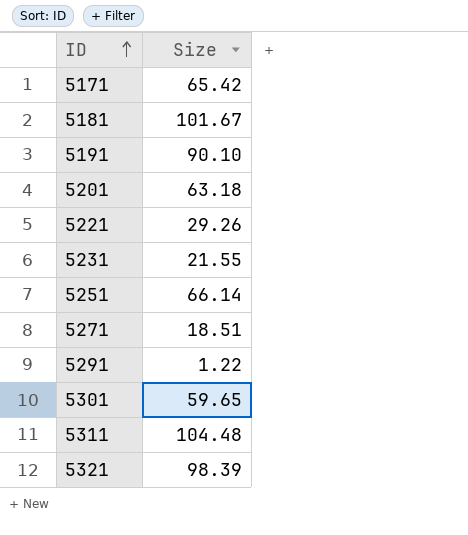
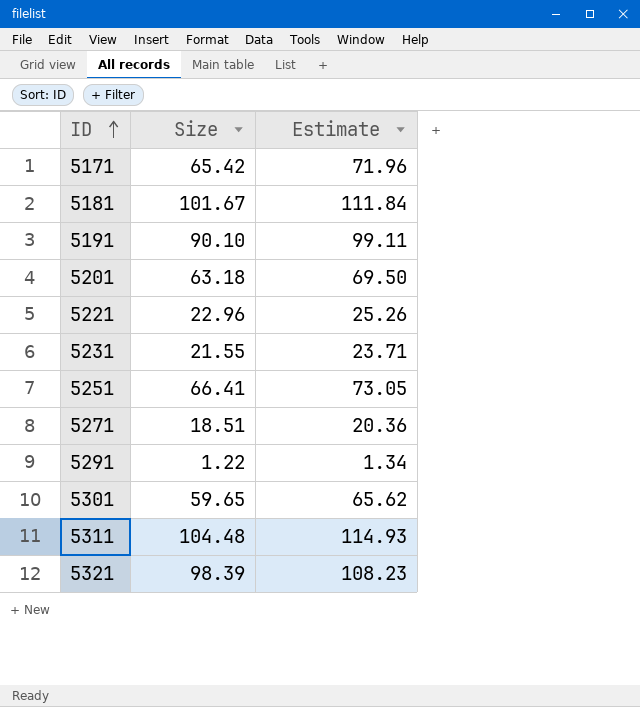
column Estimate | formula: none -> [Size] * 1.1
5221 | Size: 29.26 -> 22.96
5251 | Size: 66.14 -> 66.41

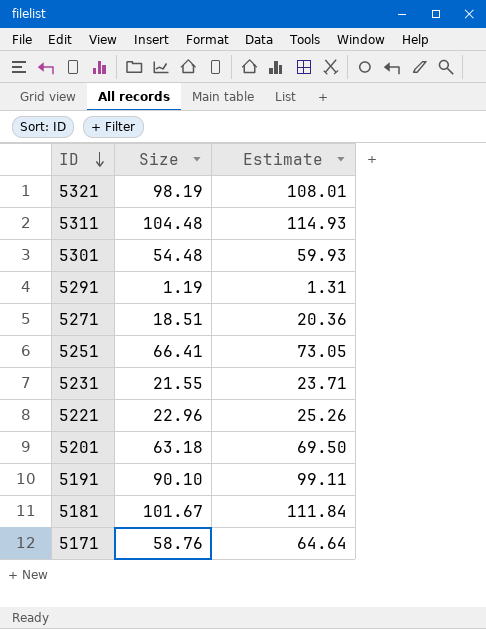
row order: ID ascending -> ID descending
5321 | Size: 98.39 -> 98.19
5321 | Estimate: 108.23 -> 108.01
5301 | Size: 59.65 -> 54.48
5301 | Estimate: 65.62 -> 59.93
5291 | Size: 1.22 -> 1.19
5291 | Estimate: 1.34 -> 1.31
5171 | Size: 65.42 -> 58.76
5171 | Estimate: 71.96 -> 64.64

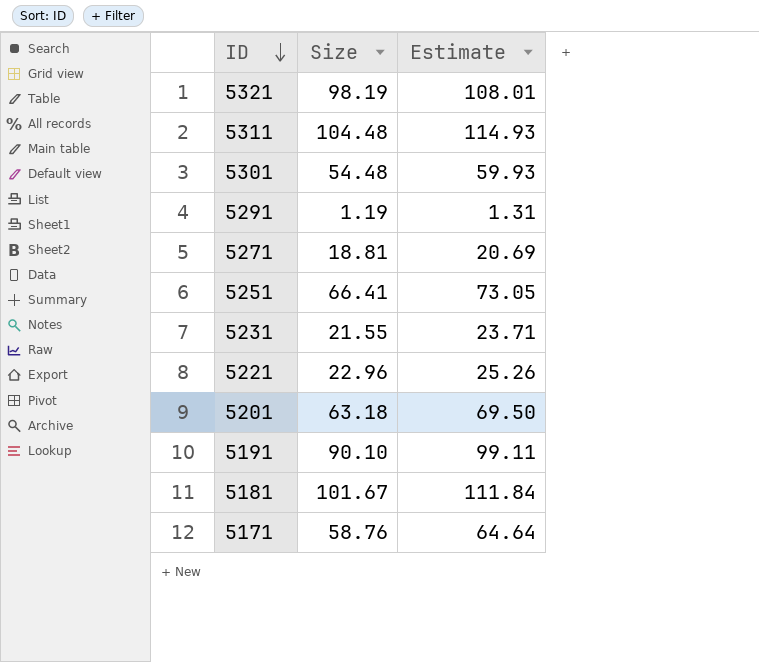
5271 | Size: 18.51 -> 18.81
5271 | Estimate: 20.36 -> 20.69

